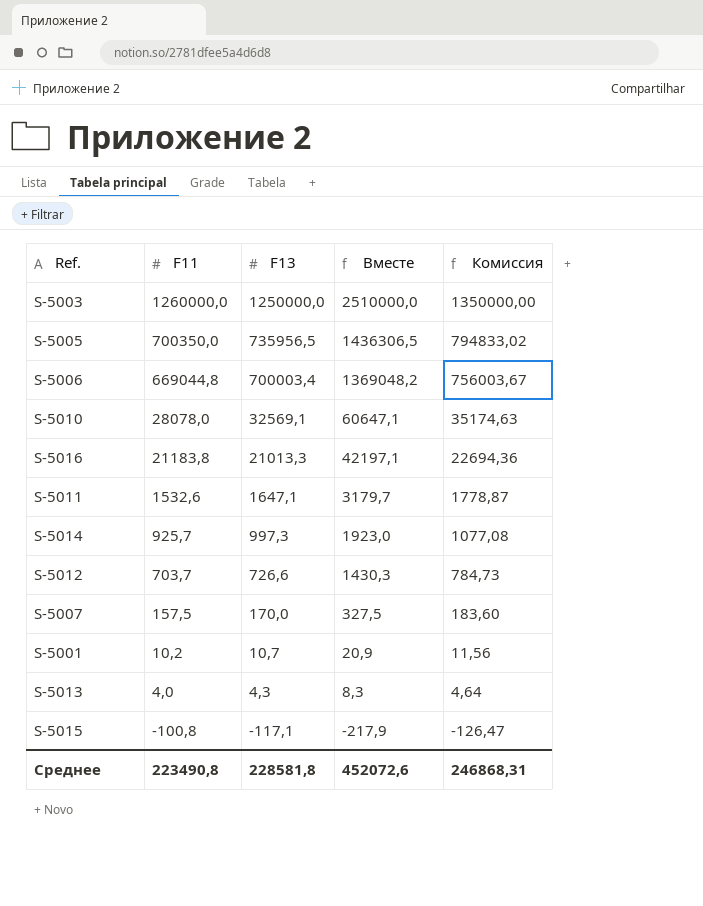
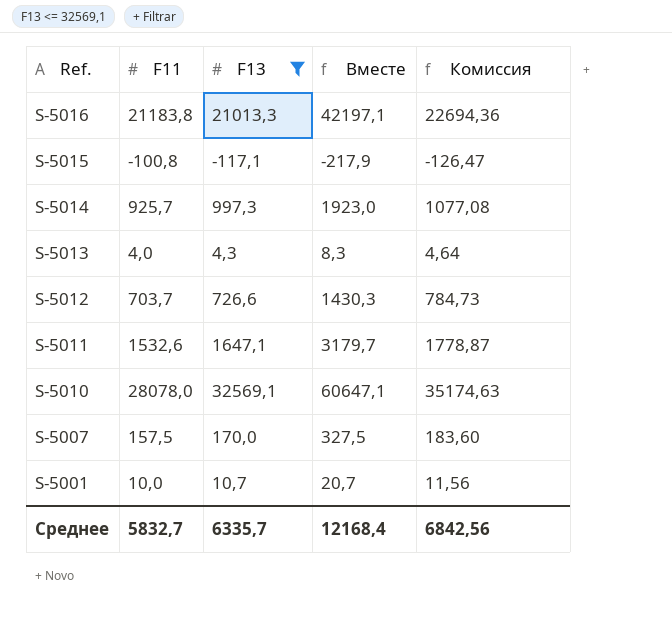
filter: none -> F13 <= 32569,1
row order: F11 descending -> Ref. descending
S-5001 | F11: 10,2 -> 10,0
S-5001 | Вместе: 20,9 -> 20,7
Среднее | F11: 223490,8 -> 5832,7
Среднее | F13: 228581,8 -> 6335,7
Среднее | Вместе: 452072,6 -> 12168,4
Среднее | Комиссия: 246868,31 -> 6842,56

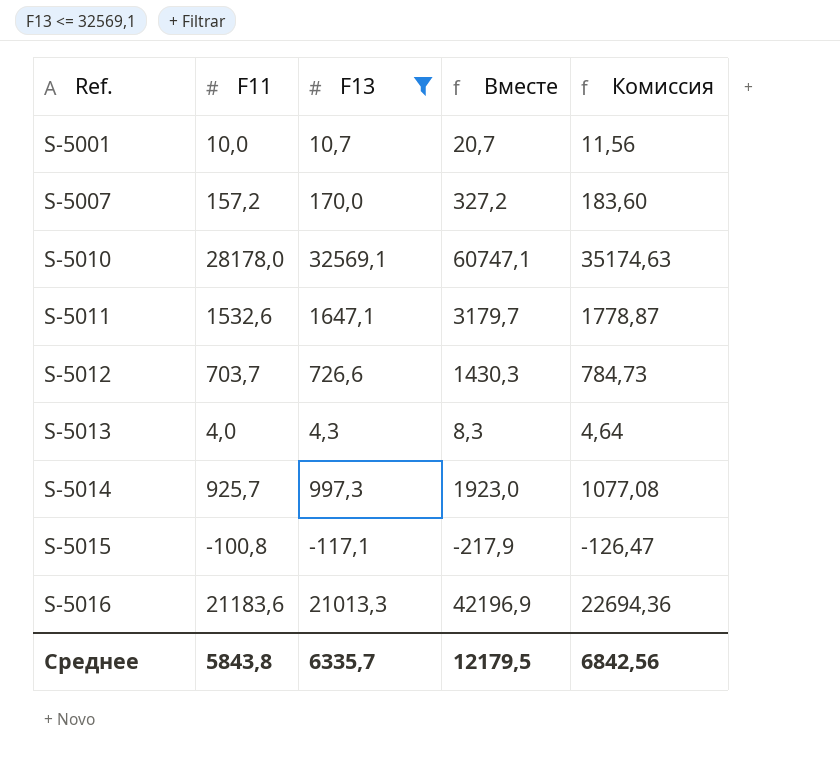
row order: Ref. descending -> Ref. ascending
S-5007 | F11: 157,5 -> 157,2
S-5007 | Вместе: 327,5 -> 327,2
S-5010 | F11: 28078,0 -> 28178,0
S-5010 | Вместе: 60647,1 -> 60747,1
S-5016 | F11: 21183,8 -> 21183,6
S-5016 | Вместе: 42197,1 -> 42196,9
Среднее | F11: 5832,7 -> 5843,8
Среднее | Вместе: 12168,4 -> 12179,5

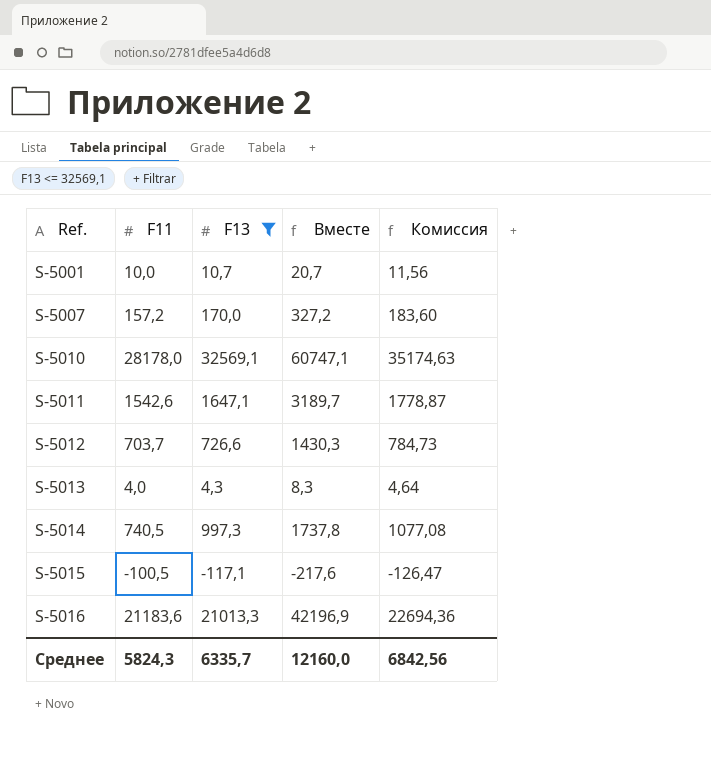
S-5011 | F11: 1532,6 -> 1542,6
S-5011 | Вместе: 3179,7 -> 3189,7
S-5014 | F11: 925,7 -> 740,5
S-5014 | Вместе: 1923,0 -> 1737,8
S-5015 | F11: -100,8 -> -100,5
S-5015 | Вместе: -217,9 -> -217,6
Среднее | F11: 5843,8 -> 5824,3
Среднее | Вместе: 12179,5 -> 12160,0

